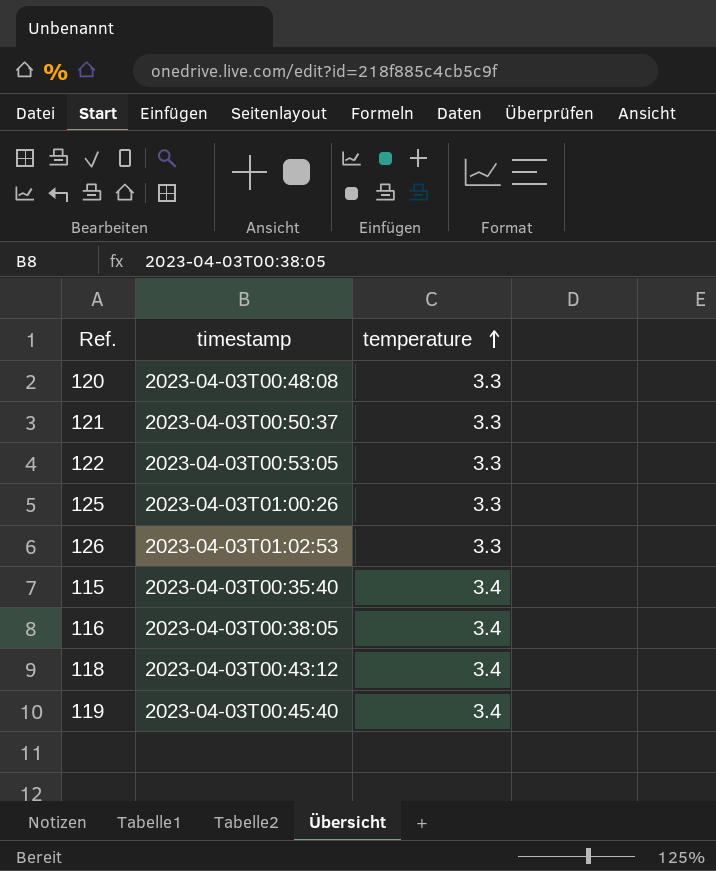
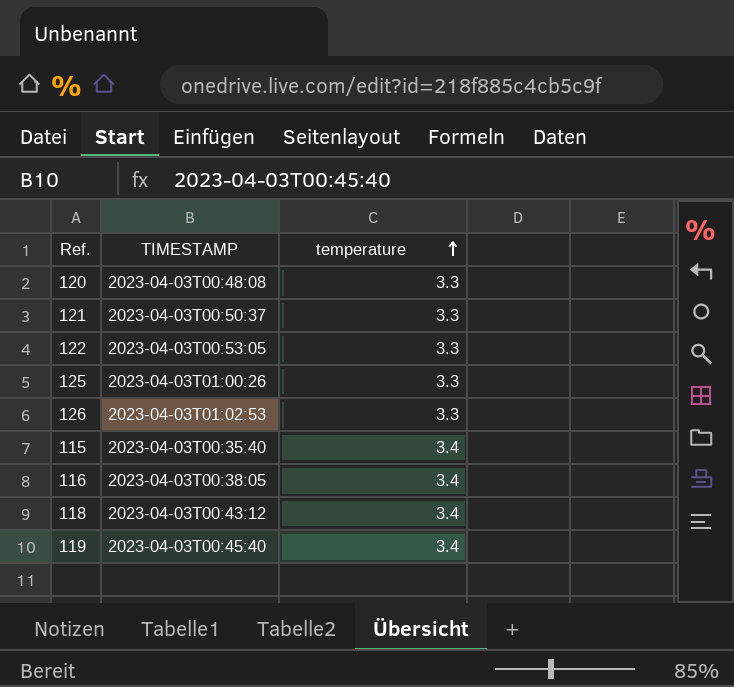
column name: timestamp -> TIMESTAMP

